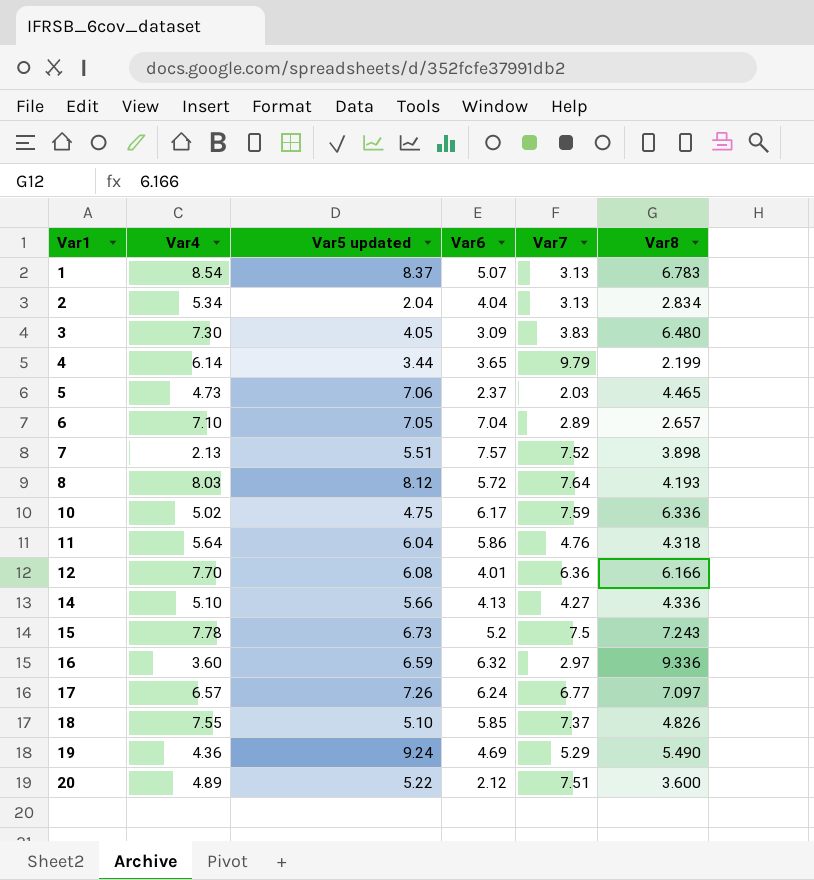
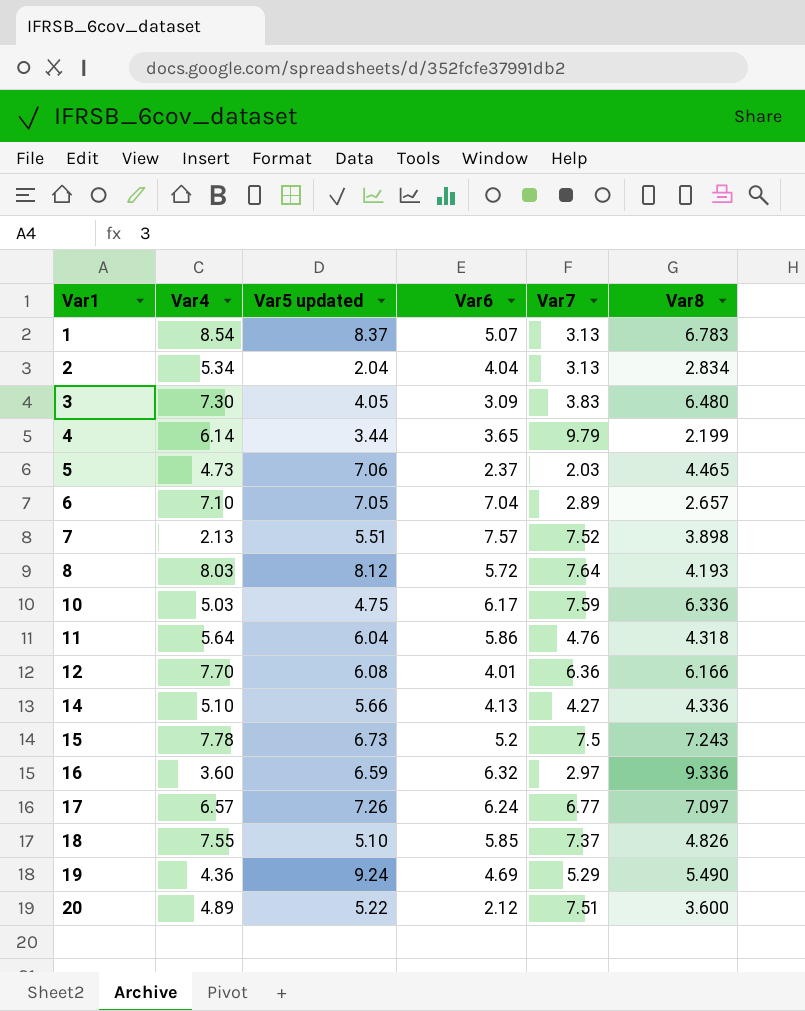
10 | Var4: 5.02 -> 5.03

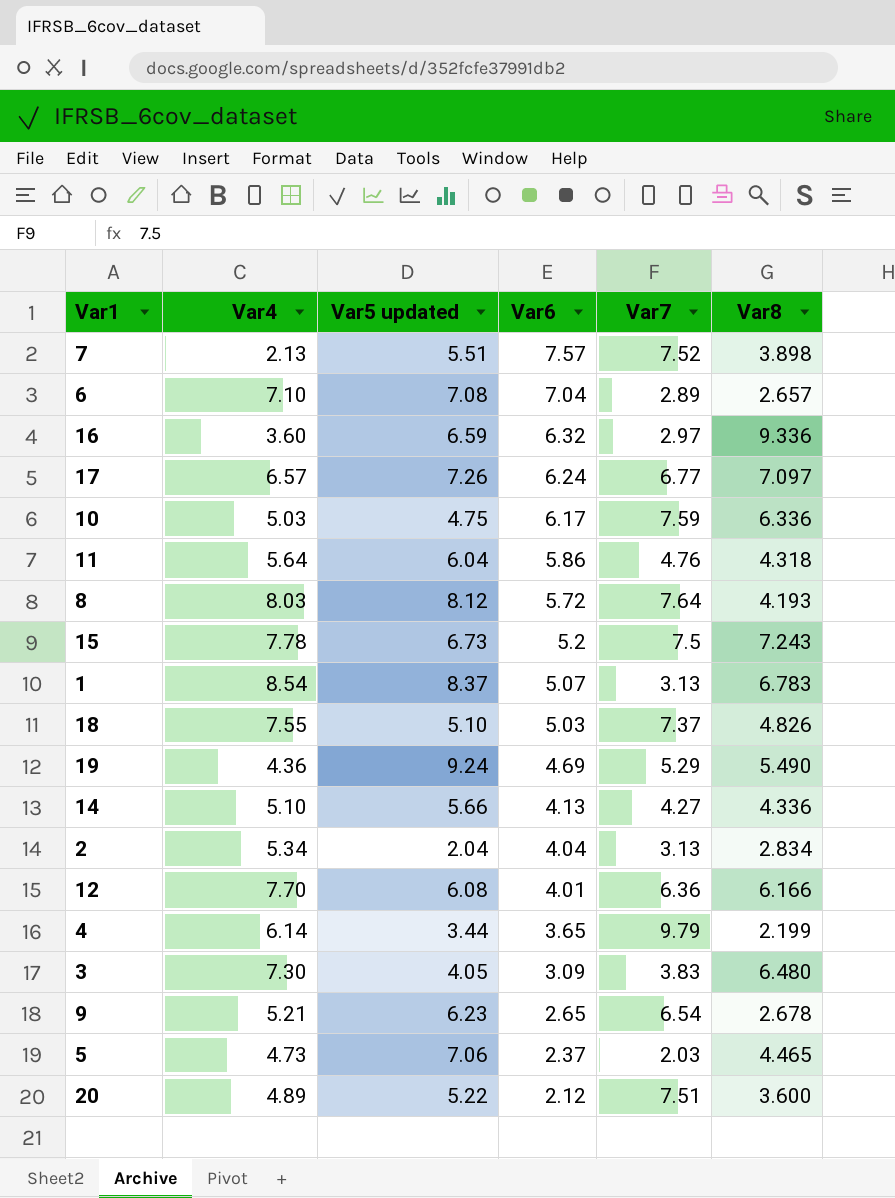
row order: Var1 ascending -> Var6 descending
6 | Var5 updated: 7.05 -> 7.08
18 | Var6: 5.85 -> 5.03
row 9: none -> 5.21 | 6.23 | 2.65 | 6.54 | 2.678

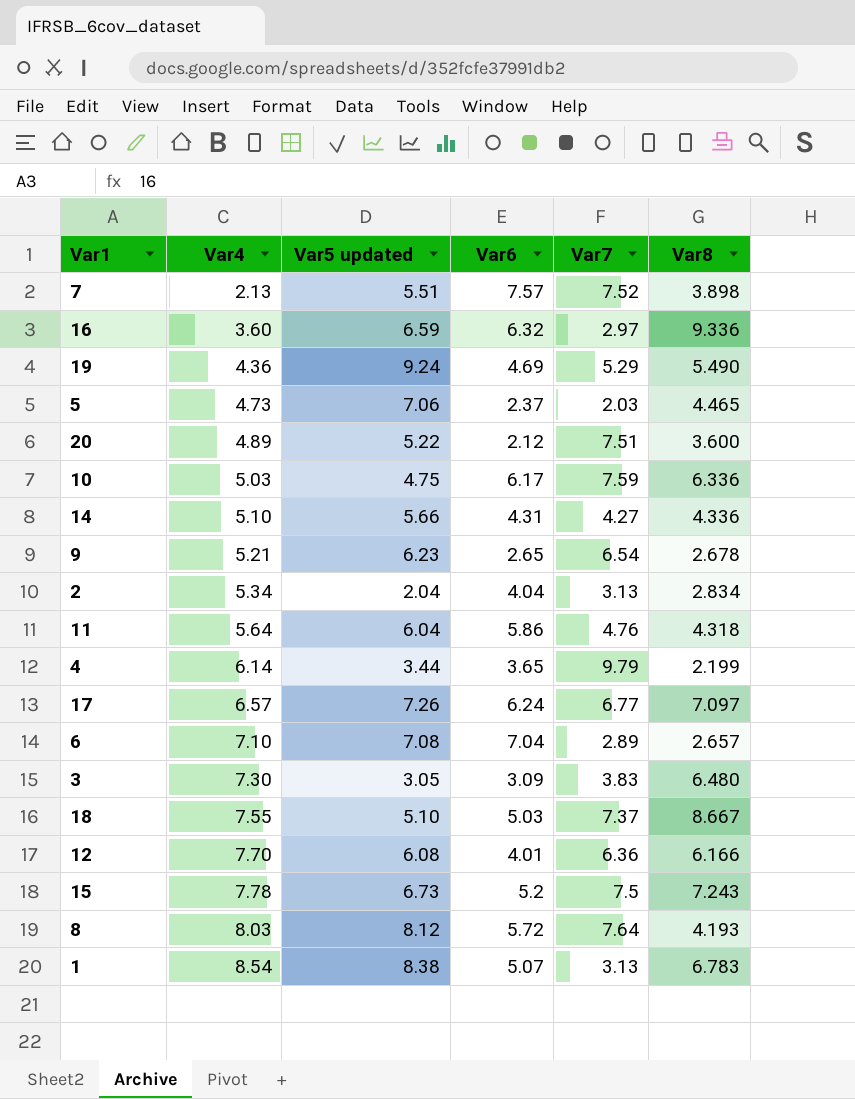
row order: Var6 descending -> Var4 ascending
14 | Var6: 4.13 -> 4.31
3 | Var5 updated: 4.05 -> 3.05
18 | Var8: 4.826 -> 8.667
1 | Var5 updated: 8.37 -> 8.38

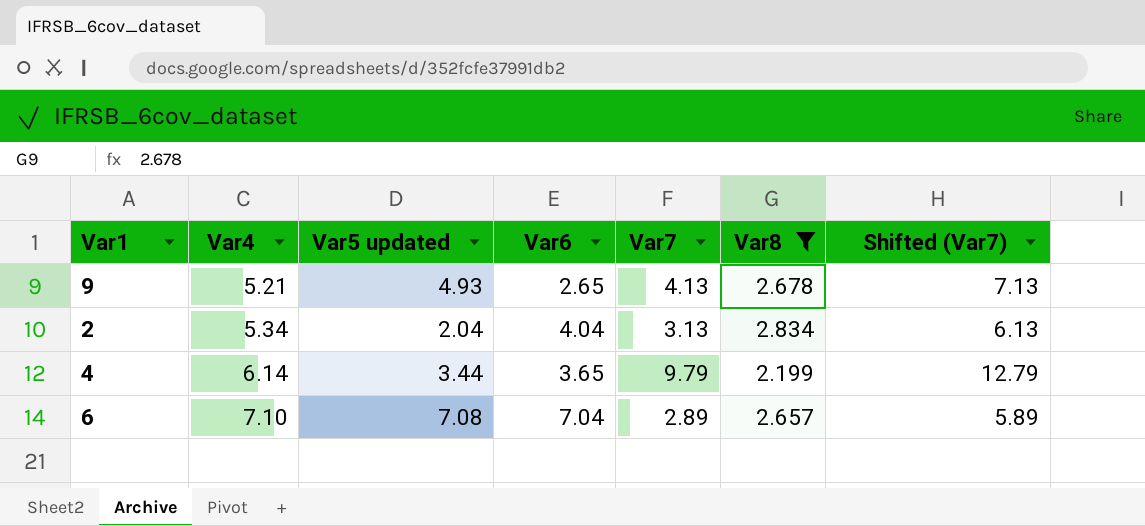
filter: none -> Var8 <= 2.834
column Shifted (Var7) | formula: none -> [Var7] + 3
9 | Var5 updated: 6.23 -> 4.93
9 | Var7: 6.54 -> 4.13

